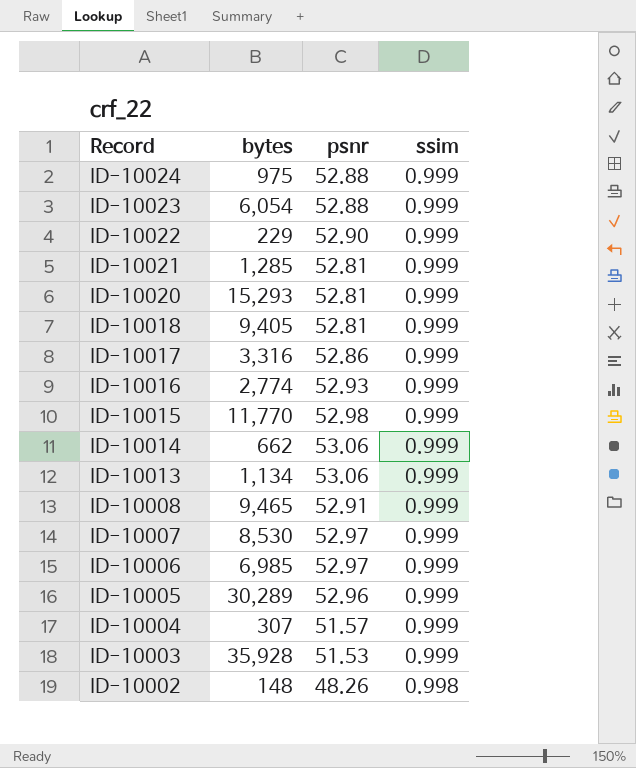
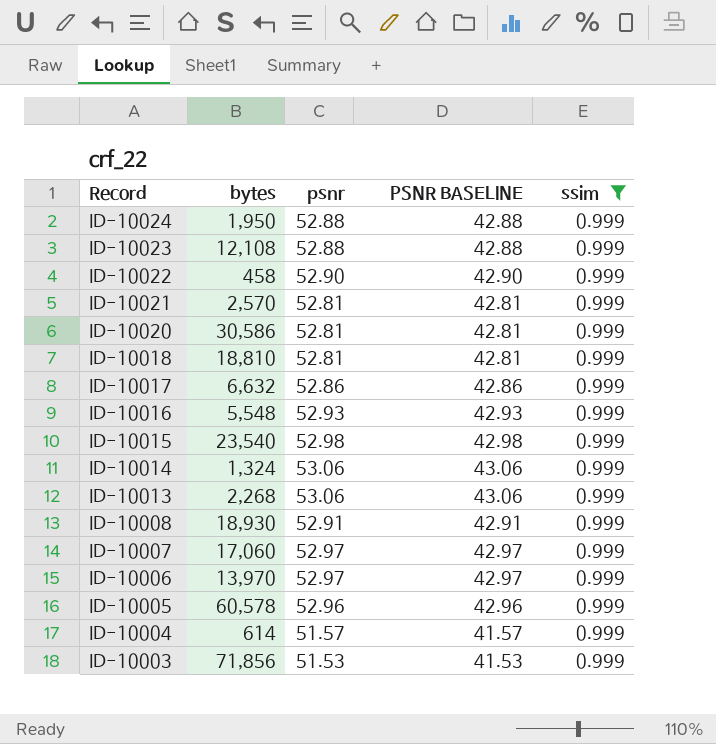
filter: none -> ssim = 0.999
column PSNR BASELINE | formula: none -> [psnr] - 10
ID-10024 | bytes: 975 -> 1,950
ID-10023 | bytes: 6,054 -> 12,108
ID-10022 | bytes: 229 -> 458
ID-10021 | bytes: 1,285 -> 2,570
ID-10020 | bytes: 15,293 -> 30,586
ID-10018 | bytes: 9,405 -> 18,810
ID-10017 | bytes: 3,316 -> 6,632
ID-10016 | bytes: 2,774 -> 5,548
ID-10015 | bytes: 11,770 -> 23,540
ID-10014 | bytes: 662 -> 1,324
ID-10013 | bytes: 1,134 -> 2,268
ID-10008 | bytes: 9,465 -> 18,930
ID-10007 | bytes: 8,530 -> 17,060
ID-10006 | bytes: 6,985 -> 13,970
ID-10005 | bytes: 30,289 -> 60,578
ID-10004 | bytes: 307 -> 614
ID-10003 | bytes: 35,928 -> 71,856

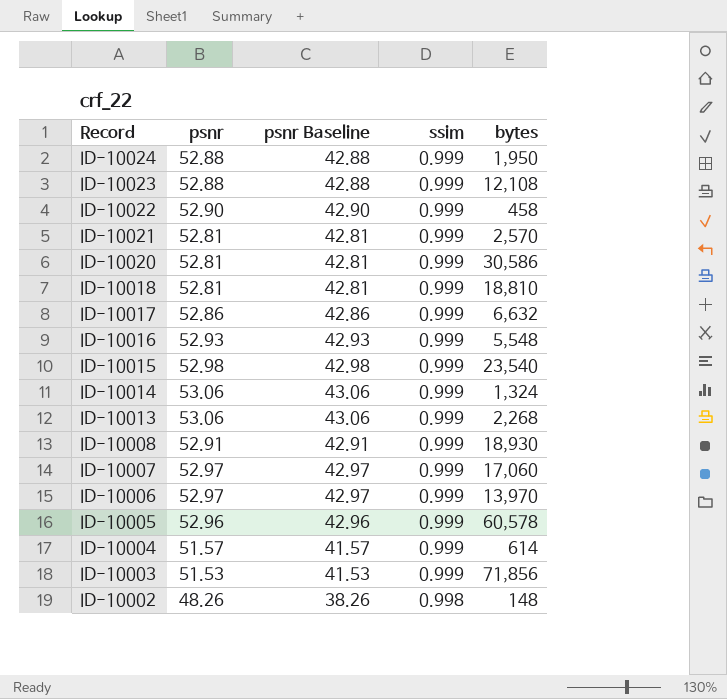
filter: ssim = 0.999 -> none
column name: PSNR BASELINE -> psnr Baseline
column bytes | position: 2 -> 5

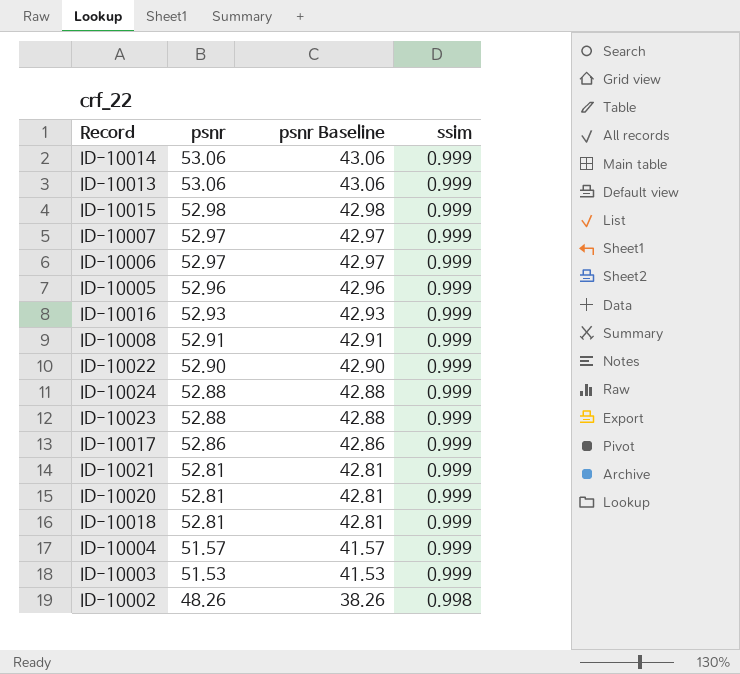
row order: Record descending -> psnr descending
column bytes | position: 5 -> none

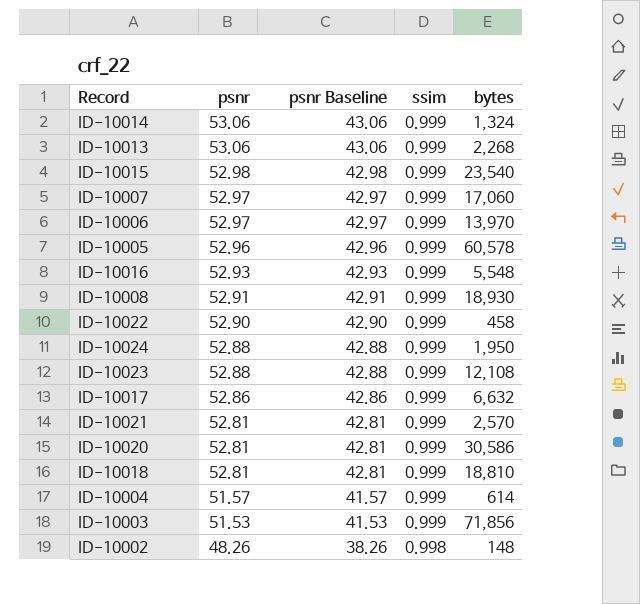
column bytes | position: none -> 5

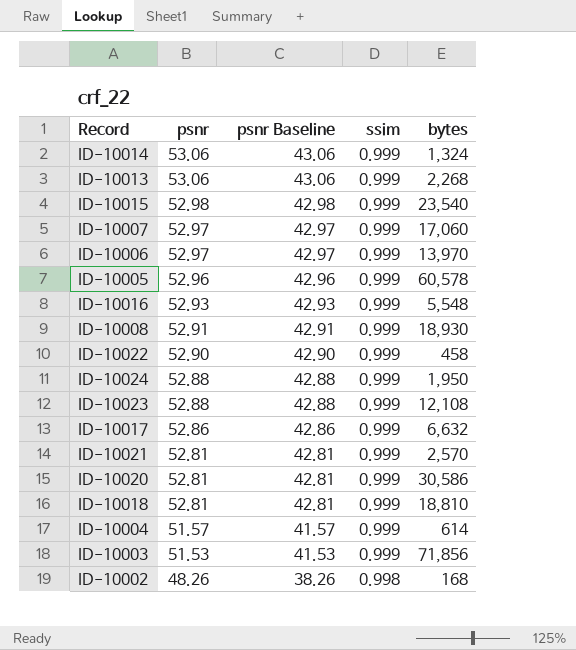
ID-10002 | bytes: 148 -> 168

